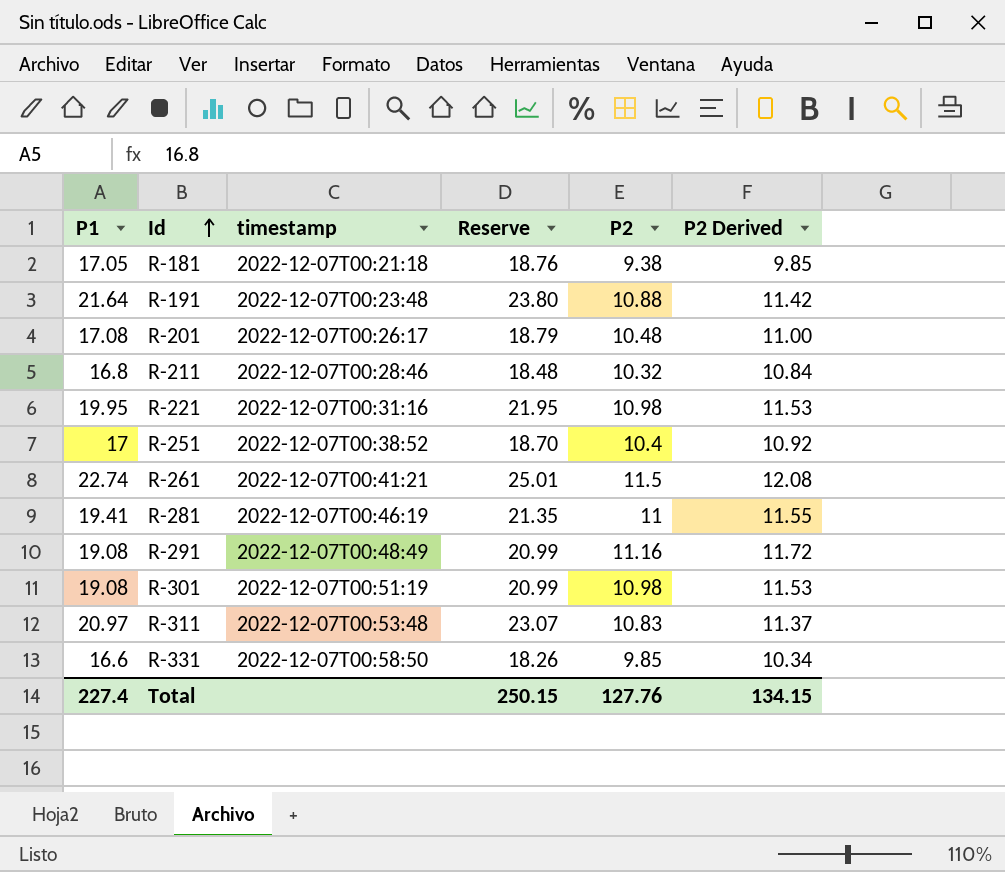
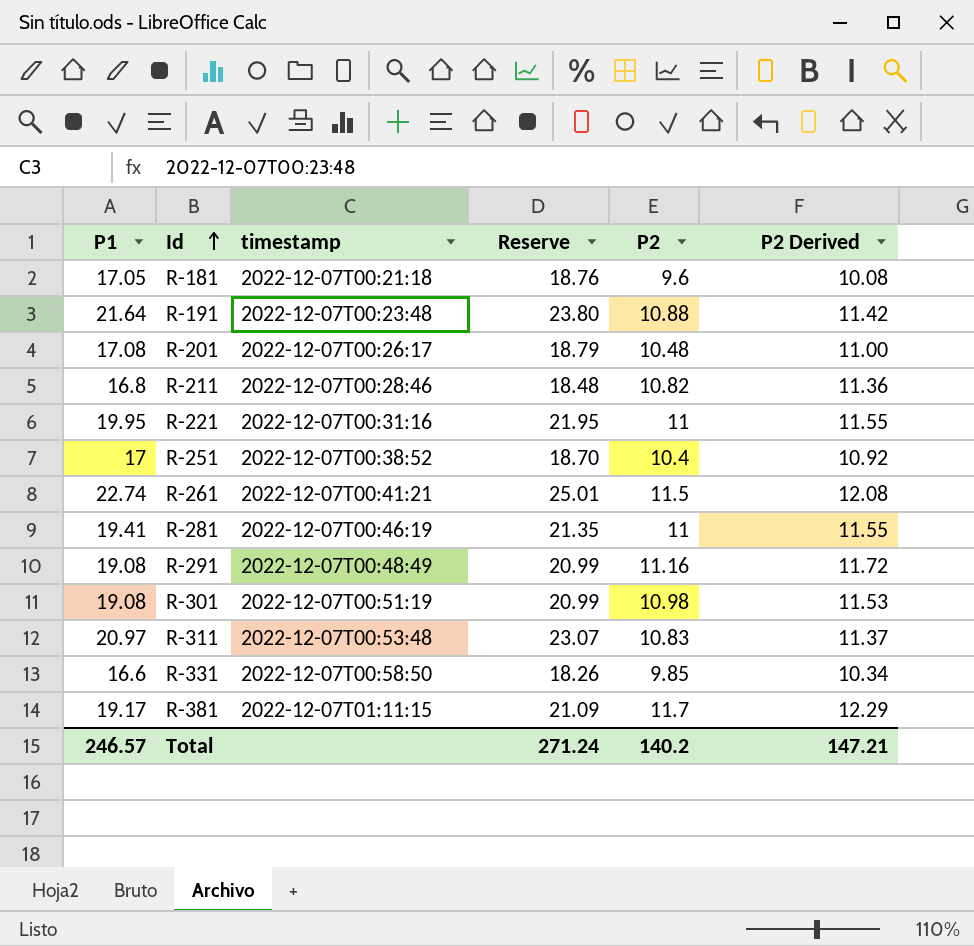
R-181 | P2: 9.38 -> 9.6
R-181 | P2 Derived: 9.85 -> 10.08
R-211 | P2: 10.32 -> 10.82
R-211 | P2 Derived: 10.84 -> 11.36
R-221 | P2: 10.98 -> 11
R-221 | P2 Derived: 11.53 -> 11.55
row R-381: none -> 19.17 | 2022-12-07T01:11:15 | 21.09 | 11.7 | 12.29
Total | P1: 227.4 -> 246.57
Total | Reserve: 250.15 -> 271.24
Total | P2: 127.76 -> 140.2
Total | P2 Derived: 134.15 -> 147.21

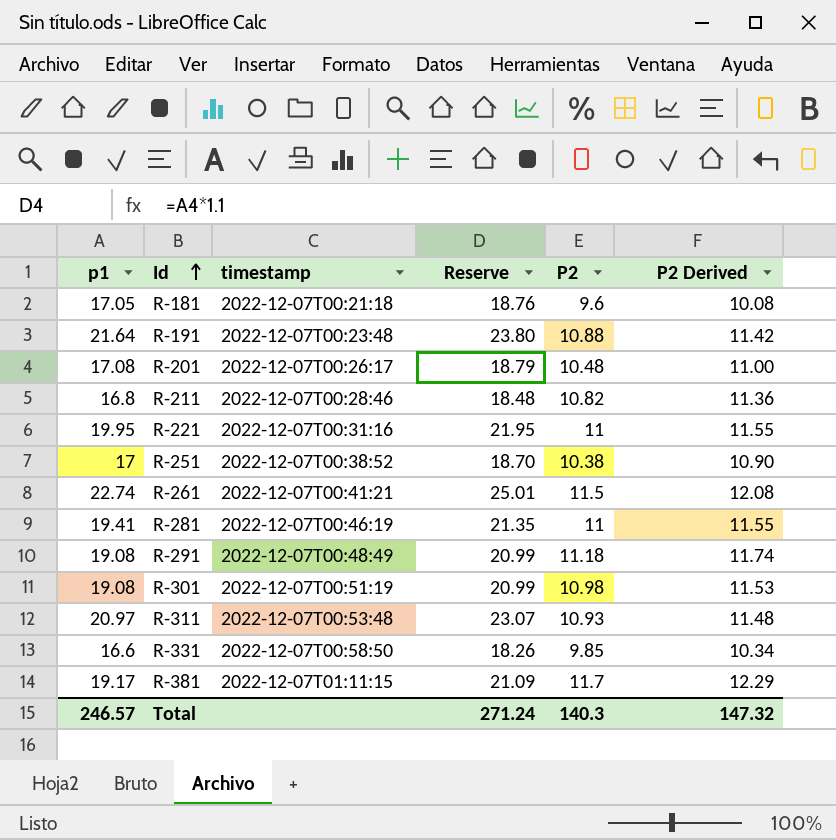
column name: P1 -> p1
R-251 | P2: 10.4 -> 10.38
R-251 | P2 Derived: 10.92 -> 10.90
R-291 | P2: 11.16 -> 11.18
R-291 | P2 Derived: 11.72 -> 11.74
R-311 | P2: 10.83 -> 10.93
R-311 | P2 Derived: 11.37 -> 11.48
Total | P2: 140.2 -> 140.3
Total | P2 Derived: 147.21 -> 147.32

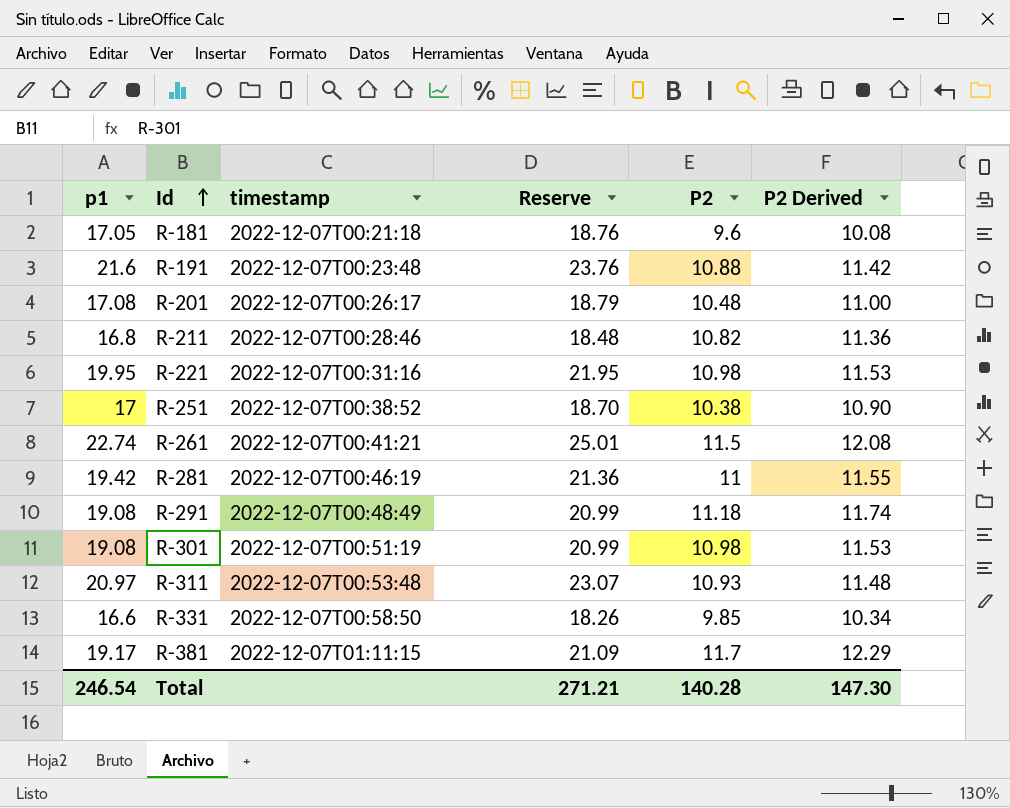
R-191 | p1: 21.64 -> 21.6
R-191 | Reserve: 23.80 -> 23.76
R-221 | P2: 11 -> 10.98
R-221 | P2 Derived: 11.55 -> 11.53
R-281 | p1: 19.41 -> 19.42
R-281 | Reserve: 21.35 -> 21.36
Total | p1: 246.57 -> 246.54
Total | Reserve: 271.24 -> 271.21
Total | P2: 140.3 -> 140.28
Total | P2 Derived: 147.32 -> 147.30

